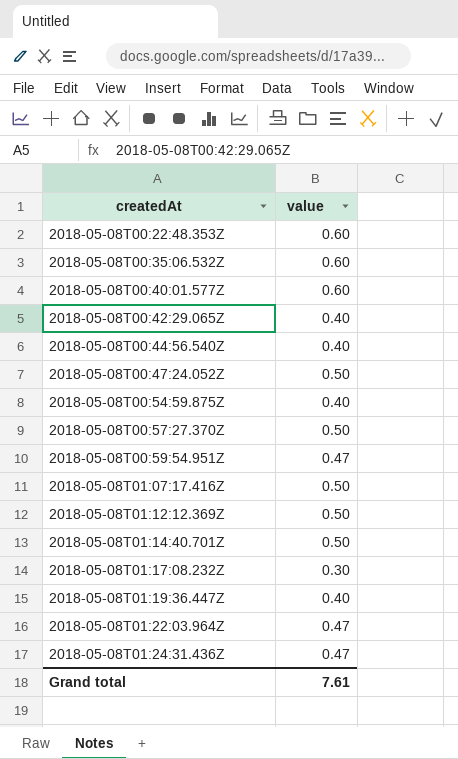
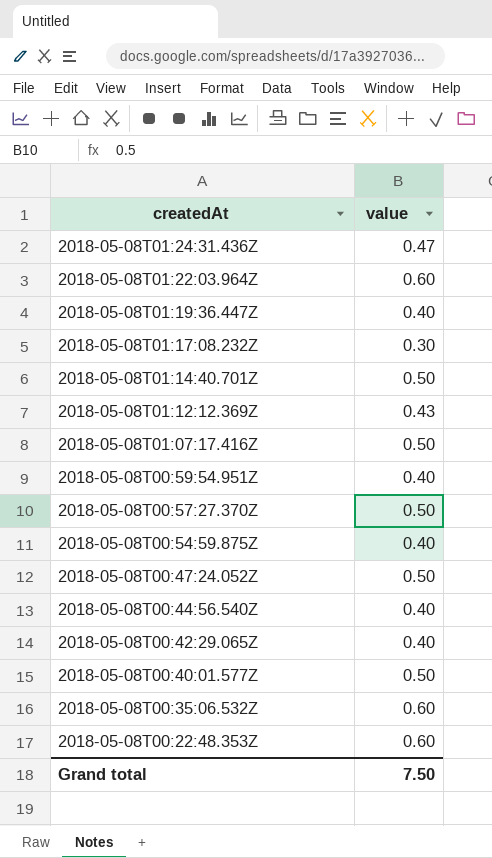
row order: createdAt ascending -> createdAt descending
2018-05-08T01:22:03.964Z | value: 0.47 -> 0.60
2018-05-08T01:12:12.369Z | value: 0.50 -> 0.43
2018-05-08T00:59:54.951Z | value: 0.47 -> 0.40
2018-05-08T00:40:01.577Z | value: 0.60 -> 0.50
Grand total | value: 7.61 -> 7.50

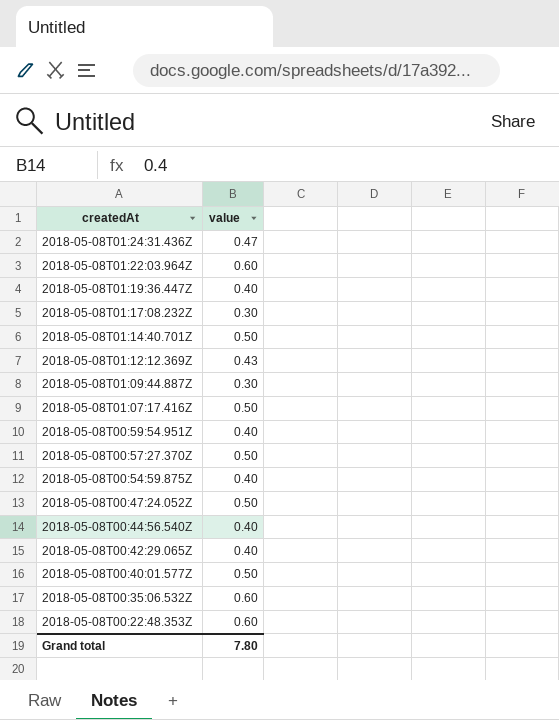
row 2018-05-08T01:09:44.887Z: none -> 0.30
Grand total | value: 7.50 -> 7.80

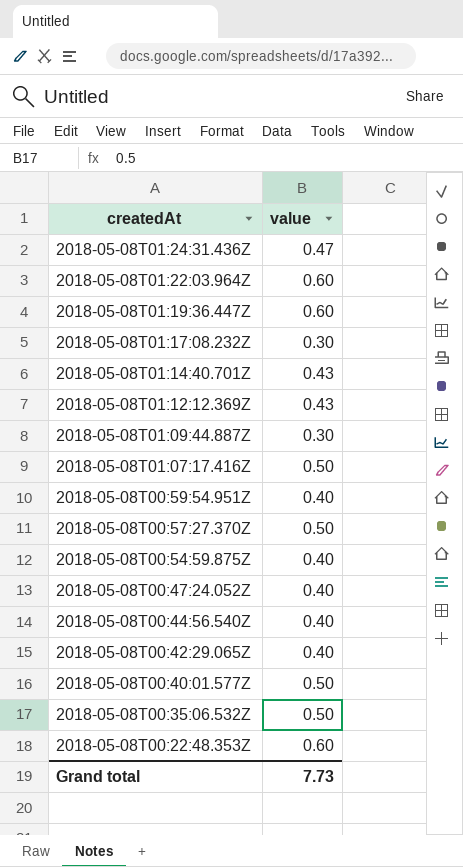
2018-05-08T01:19:36.447Z | value: 0.40 -> 0.60
2018-05-08T01:14:40.701Z | value: 0.50 -> 0.43
2018-05-08T00:47:24.052Z | value: 0.50 -> 0.40
2018-05-08T00:35:06.532Z | value: 0.60 -> 0.50
Grand total | value: 7.80 -> 7.73

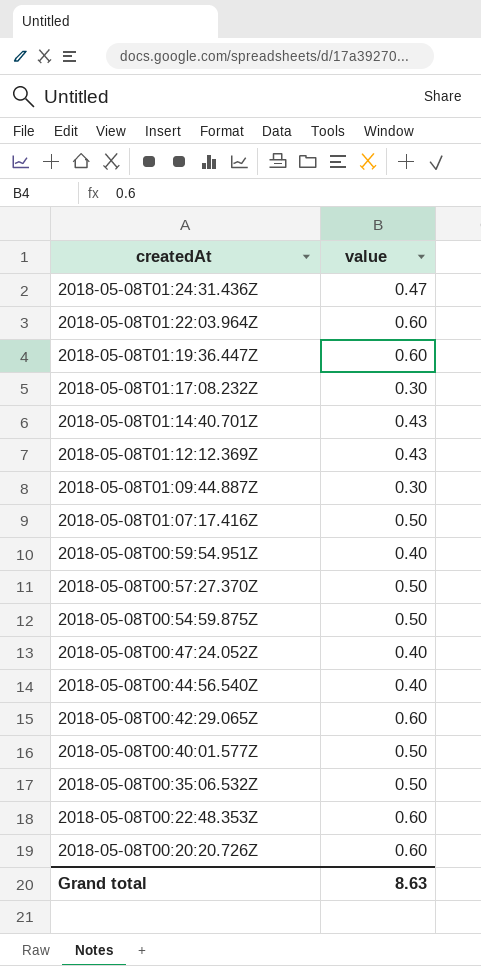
2018-05-08T00:54:59.875Z | value: 0.40 -> 0.50
2018-05-08T00:42:29.065Z | value: 0.40 -> 0.60
row 2018-05-08T00:20:20.726Z: none -> 0.60
Grand total | value: 7.73 -> 8.63

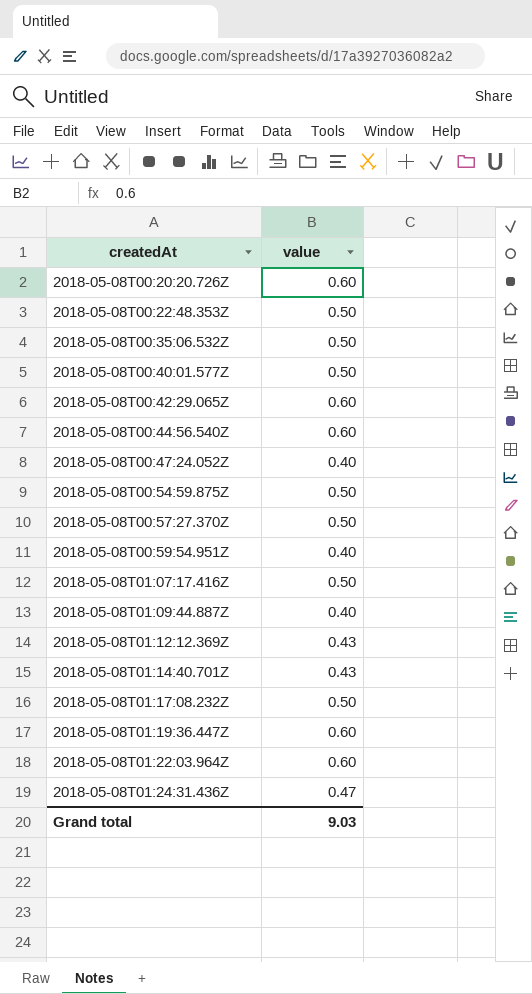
row order: createdAt descending -> createdAt ascending
2018-05-08T00:22:48.353Z | value: 0.60 -> 0.50
2018-05-08T00:44:56.540Z | value: 0.40 -> 0.60
2018-05-08T01:09:44.887Z | value: 0.30 -> 0.40
2018-05-08T01:17:08.232Z | value: 0.30 -> 0.50
Grand total | value: 8.63 -> 9.03

